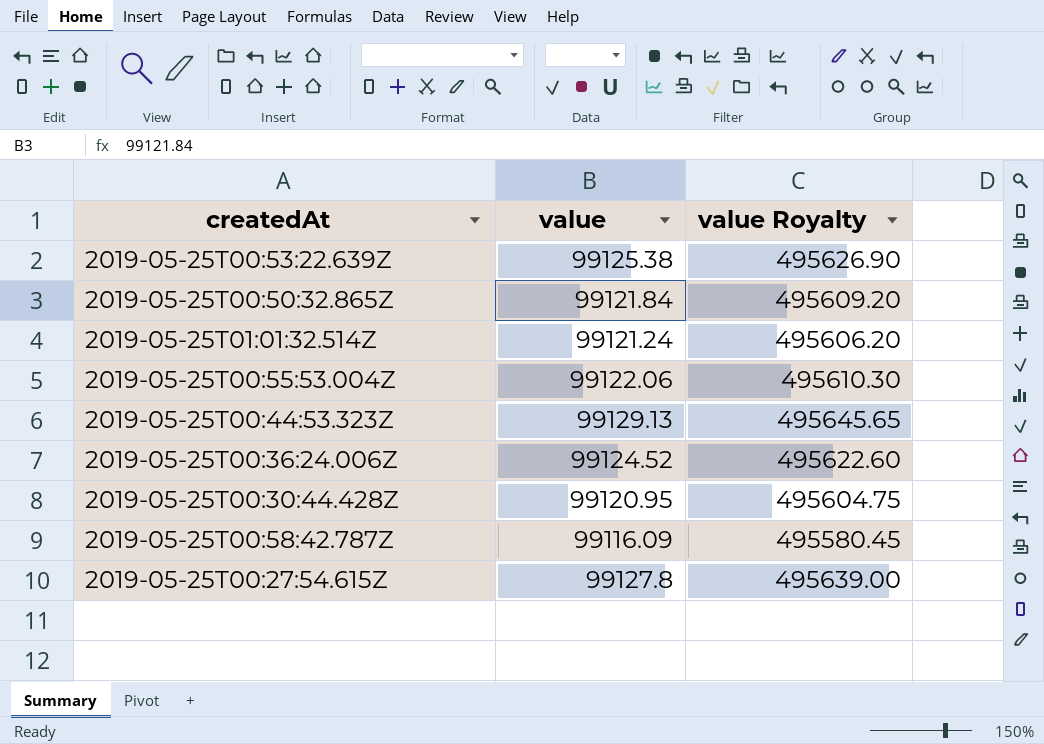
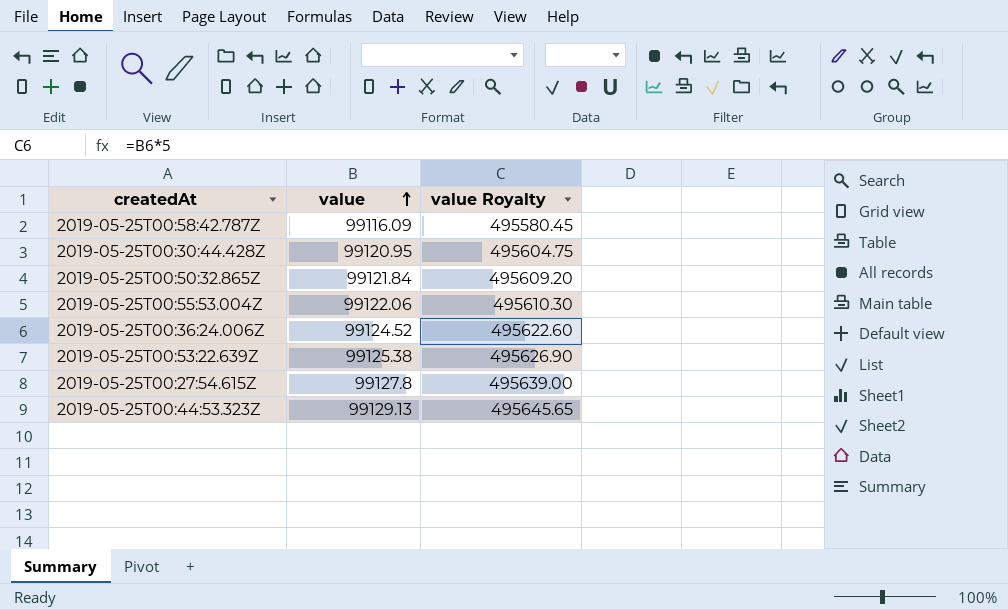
row order: none -> value ascending
row 2019-05-25T01:01:32.514Z: 99121.24 | 495606.20 -> none

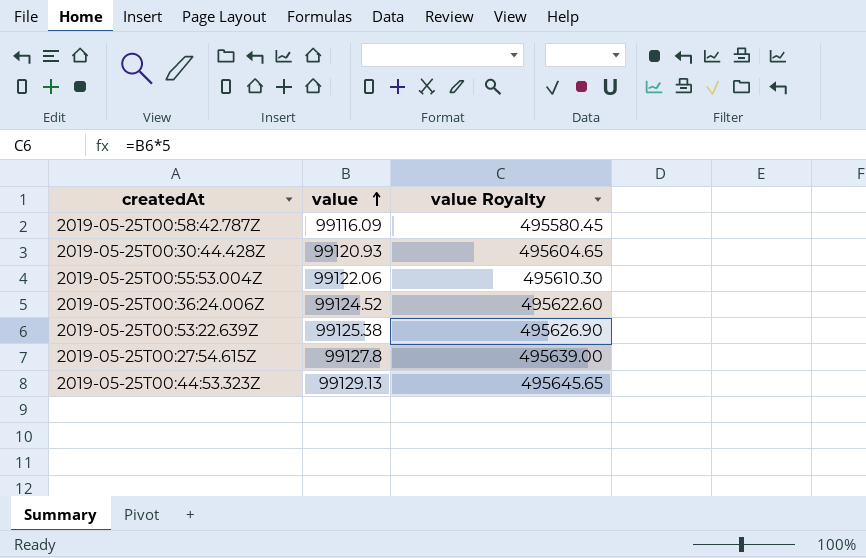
row 2019-05-25T00:50:32.865Z: 99121.84 | 495609.20 -> none
2019-05-25T00:30:44.428Z | value: 99120.95 -> 99120.93
2019-05-25T00:30:44.428Z | value Royalty: 495604.75 -> 495604.65

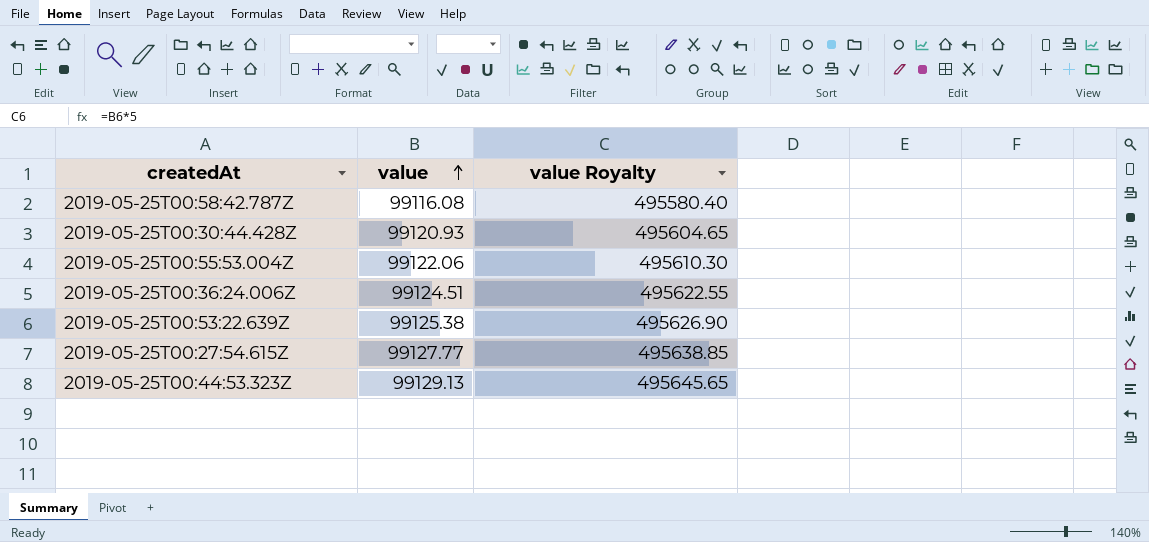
2019-05-25T00:58:42.787Z | value: 99116.09 -> 99116.08
2019-05-25T00:58:42.787Z | value Royalty: 495580.45 -> 495580.40
2019-05-25T00:36:24.006Z | value: 99124.52 -> 99124.51
2019-05-25T00:36:24.006Z | value Royalty: 495622.60 -> 495622.55
2019-05-25T00:27:54.615Z | value: 99127.8 -> 99127.77
2019-05-25T00:27:54.615Z | value Royalty: 495639.00 -> 495638.85

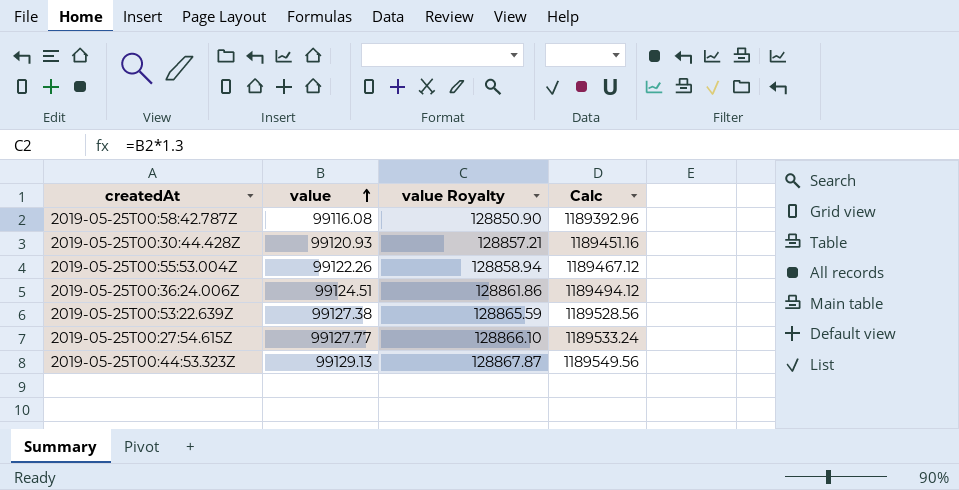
column value Royalty | formula: [value] * 5 -> [value] * 1.3
column Calc | formula: none -> [value] * 12
2019-05-25T00:55:53.004Z | value: 99122.06 -> 99122.26
2019-05-25T00:53:22.639Z | value: 99125.38 -> 99127.38

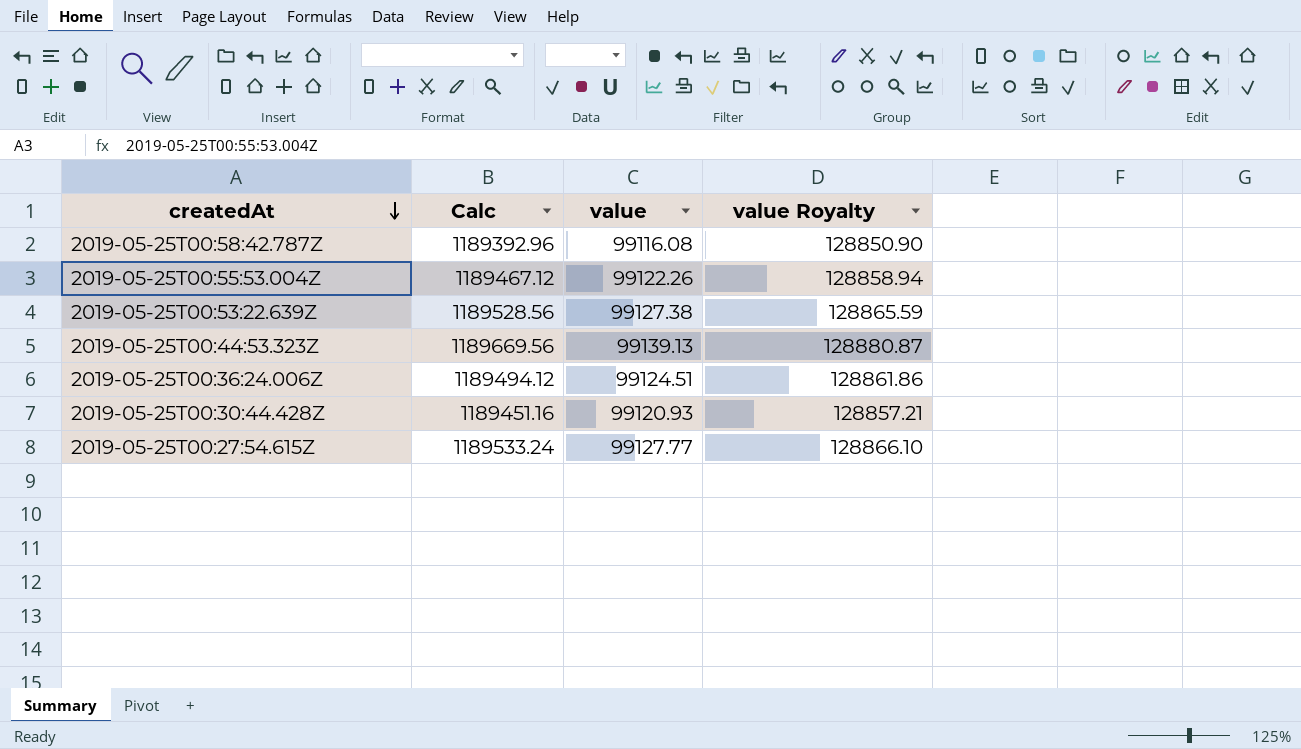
row order: value ascending -> createdAt descending
column Calc | position: 4 -> 2
2019-05-25T00:44:53.323Z | Calc: 1189549.56 -> 1189669.56
2019-05-25T00:44:53.323Z | value: 99129.13 -> 99139.13
2019-05-25T00:44:53.323Z | value Royalty: 128867.87 -> 128880.87

